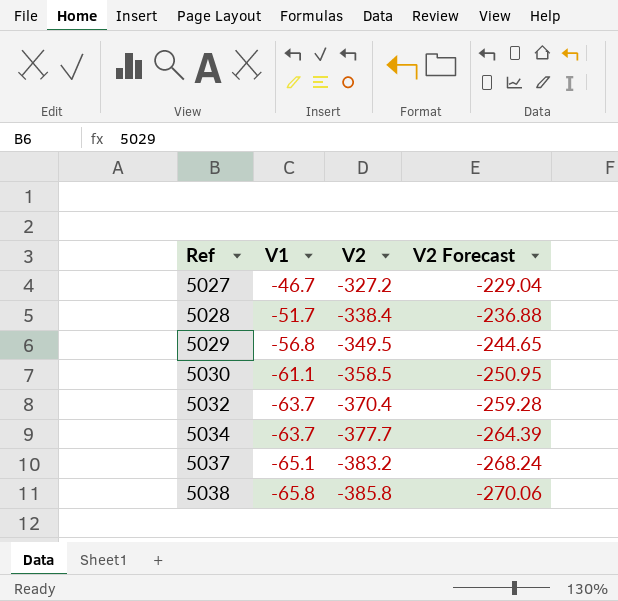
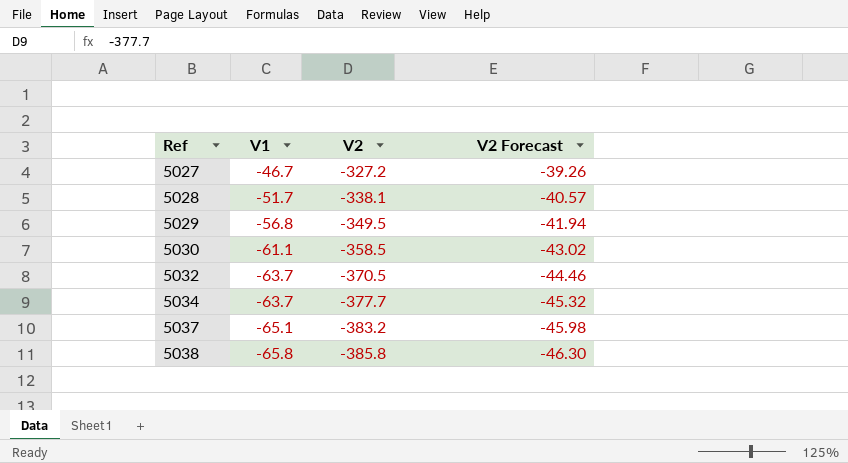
column V2 Forecast | formula: [V2] * 0.7 -> [V2] * 0.12
5028 | V2: -338.4 -> -338.1
5032 | V2: -370.4 -> -370.5

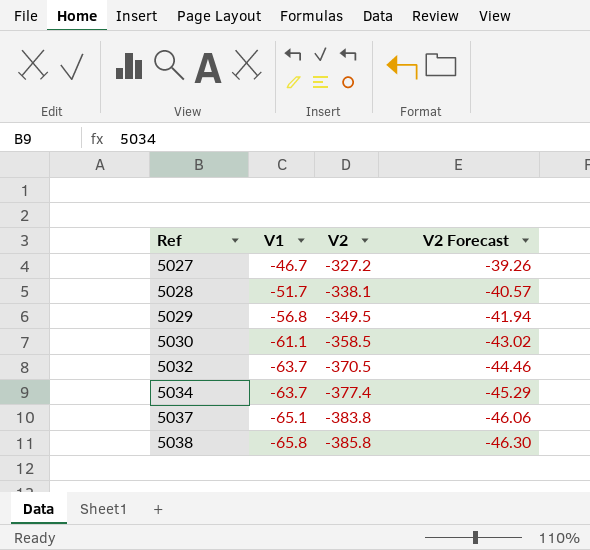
5034 | V2: -377.7 -> -377.4
5034 | V2 Forecast: -45.32 -> -45.29
5037 | V2: -383.2 -> -383.8
5037 | V2 Forecast: -45.98 -> -46.06

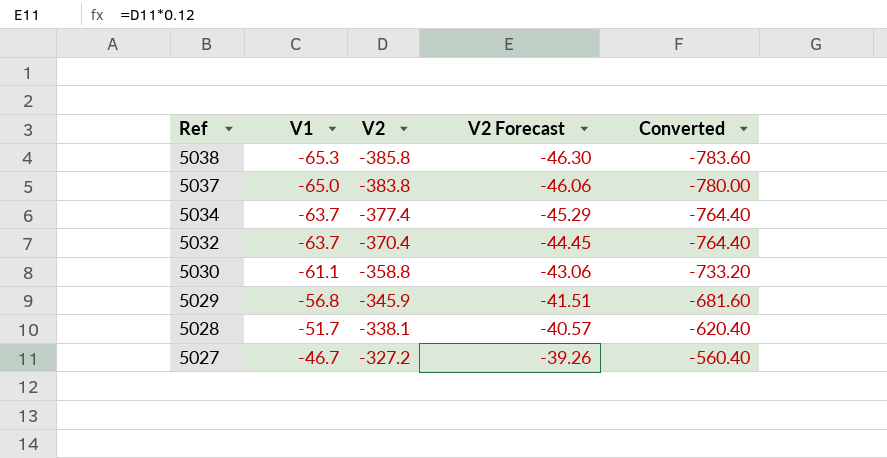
row order: Ref ascending -> Ref descending
column Converted | formula: none -> [V1] * 12
5038 | V1: -65.8 -> -65.3
5037 | V1: -65.1 -> -65.0
5032 | V2: -370.5 -> -370.4
5032 | V2 Forecast: -44.46 -> -44.45
5030 | V2: -358.5 -> -358.8
5030 | V2 Forecast: -43.02 -> -43.06
5029 | V2: -349.5 -> -345.9
5029 | V2 Forecast: -41.94 -> -41.51

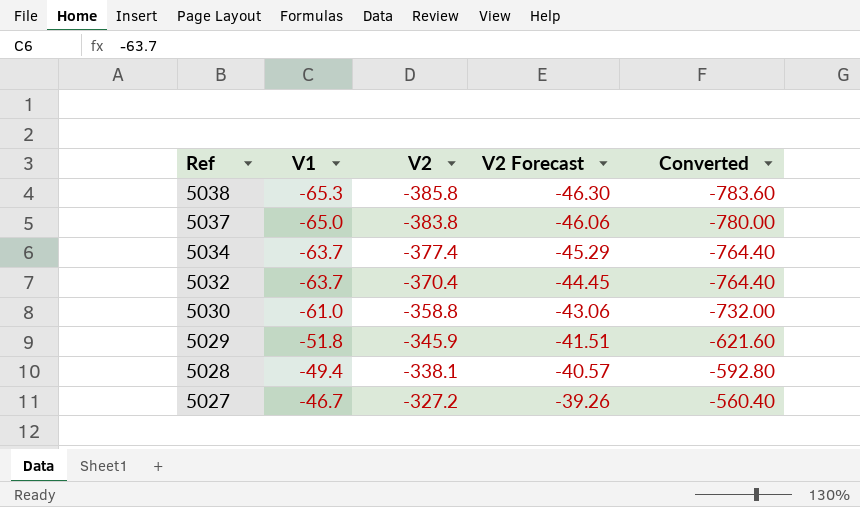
5030 | V1: -61.1 -> -61.0
5030 | Converted: -733.20 -> -732.00
5029 | V1: -56.8 -> -51.8
5029 | Converted: -681.60 -> -621.60
5028 | V1: -51.7 -> -49.4
5028 | Converted: -620.40 -> -592.80

